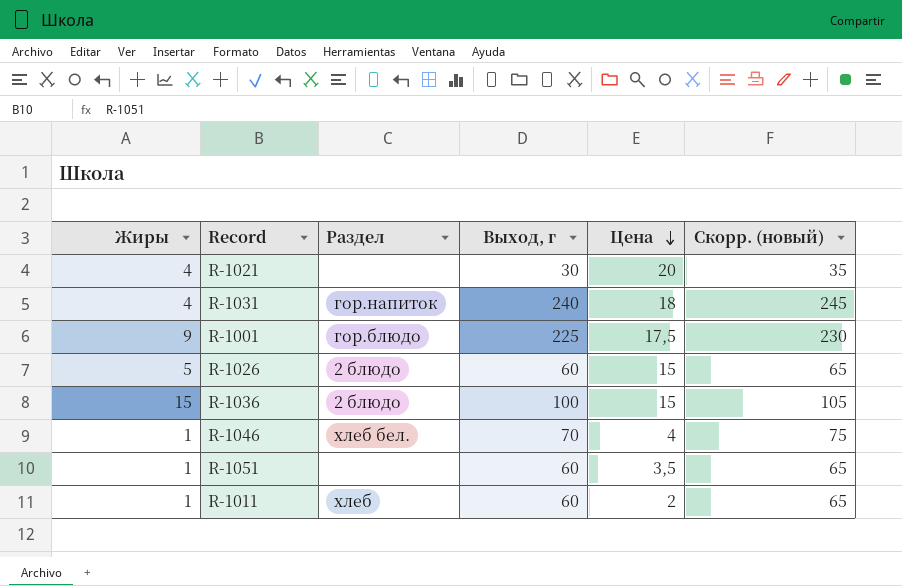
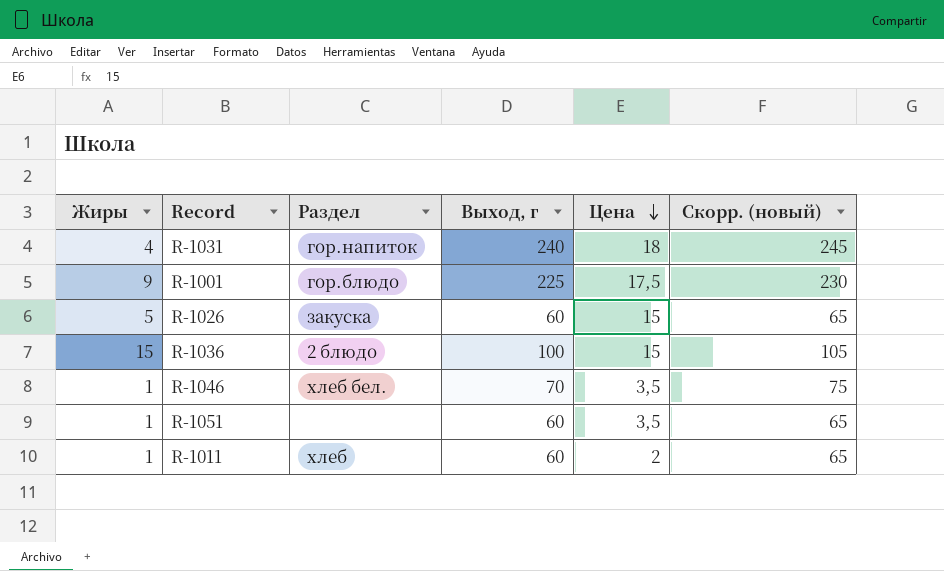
row R-1021: 4 | none | 30 | 20 | 35 -> none
R-1026 | Раздел: 2 блюдо -> закуска
R-1046 | Цена: 4 -> 3,5

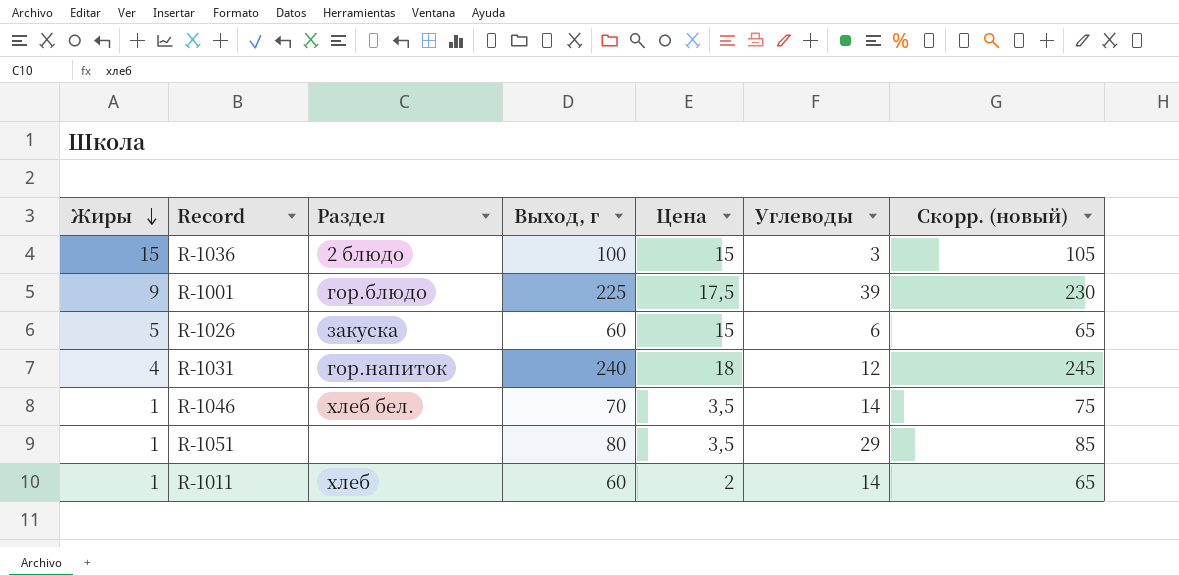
row order: Цена descending -> Жиры descending
column Углеводы | position: none -> 6
R-1051 | Выход, г: 60 -> 80
R-1051 | Скорр. (новый): 65 -> 85

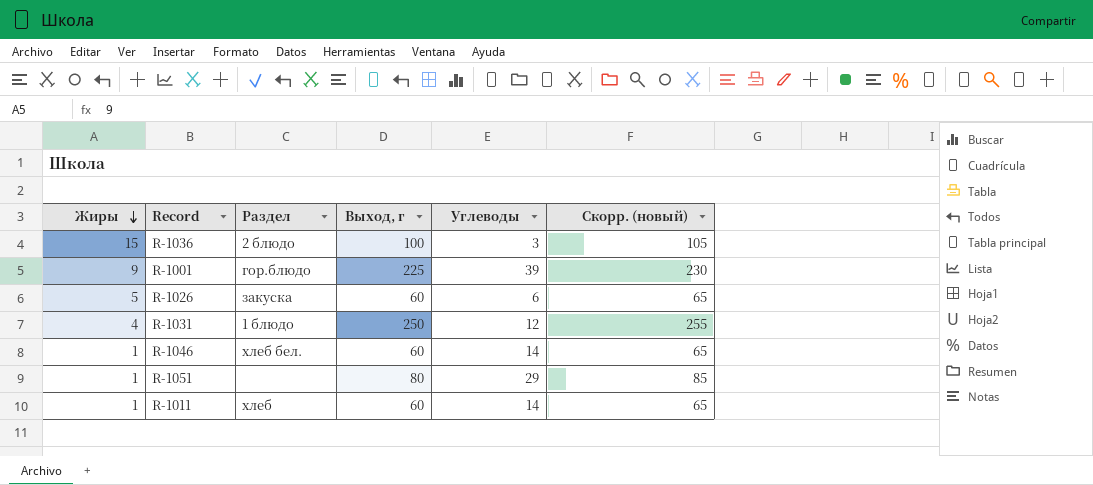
column Цена | position: 5 -> none
R-1031 | Раздел: гор.напиток -> 1 блюдо
R-1031 | Выход, г: 240 -> 250
R-1031 | Скорр. (новый): 245 -> 255
R-1046 | Выход, г: 70 -> 60
R-1046 | Скорр. (новый): 75 -> 65

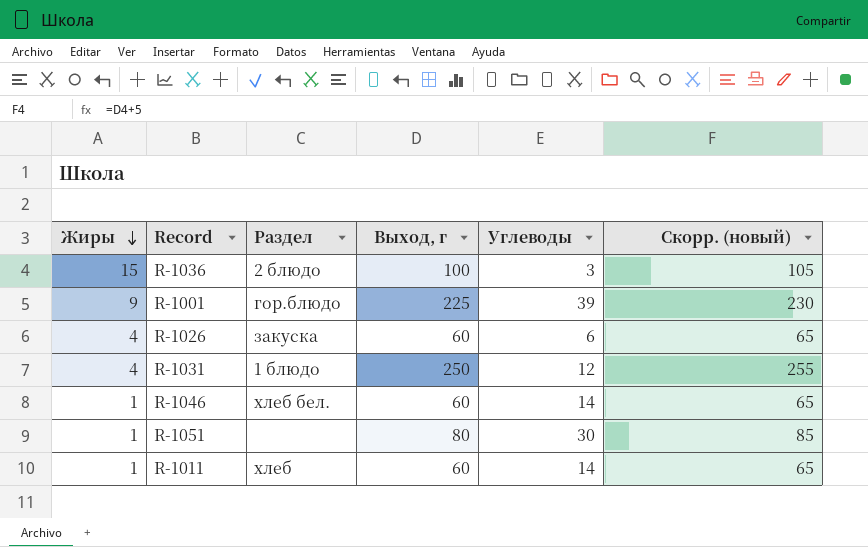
R-1026 | Жиры: 5 -> 4
R-1051 | Углеводы: 29 -> 30

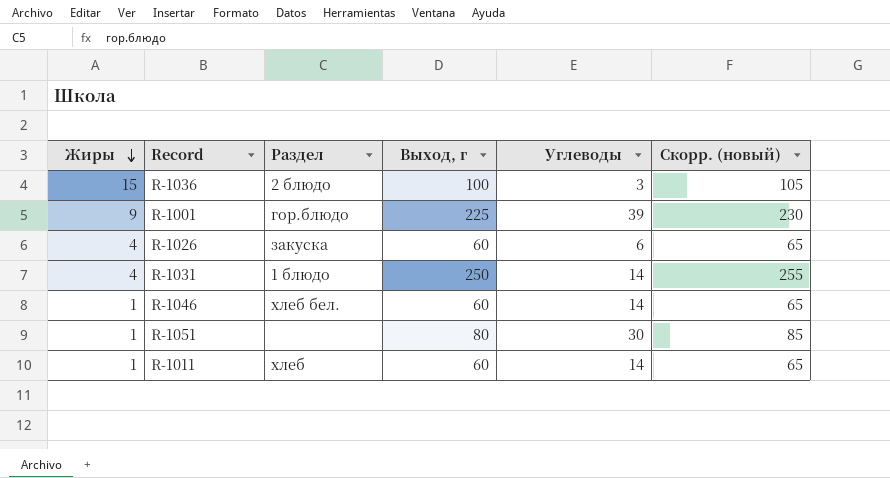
R-1031 | Углеводы: 12 -> 14

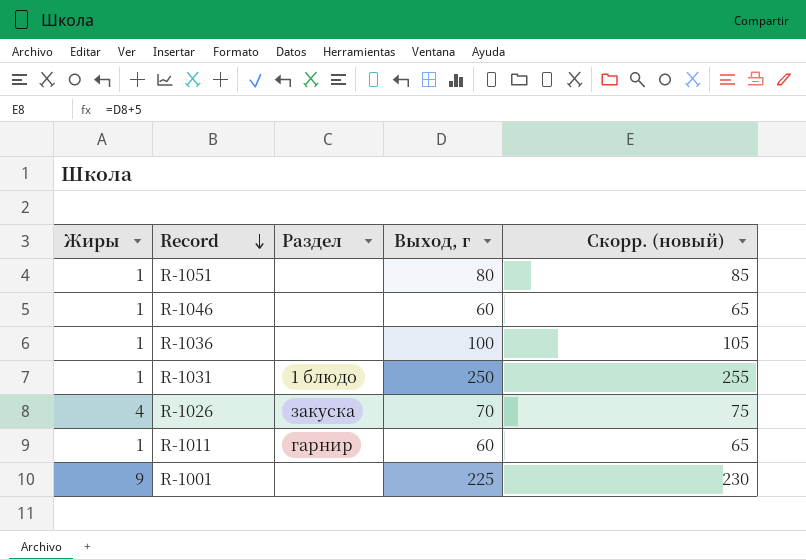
row order: Жиры descending -> Record descending
column Углеводы | position: 5 -> none
R-1046 | Раздел: хлеб бел. -> none
R-1036 | Жиры: 15 -> 1
R-1036 | Раздел: 2 блюдо -> none
R-1031 | Жиры: 4 -> 1
R-1026 | Выход, г: 60 -> 70
R-1026 | Скорр. (новый): 65 -> 75
R-1011 | Раздел: хлеб -> гарнир
R-1001 | Раздел: гор.блюдо -> none

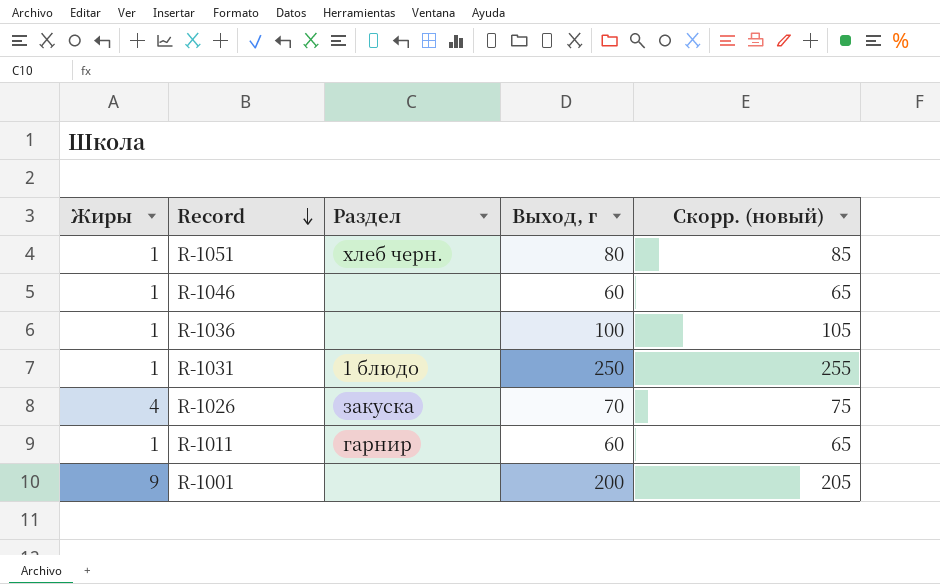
R-1051 | Раздел: none -> хлеб черн.
R-1001 | Выход, г: 225 -> 200
R-1001 | Скорр. (новый): 230 -> 205

